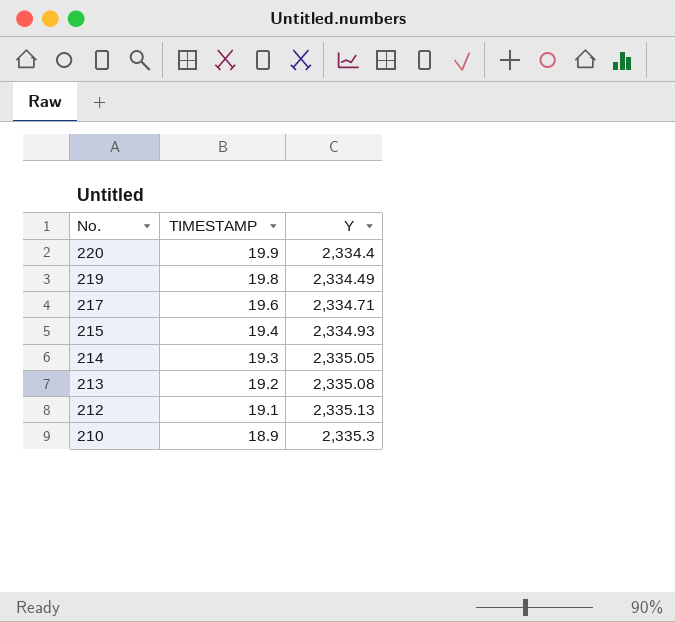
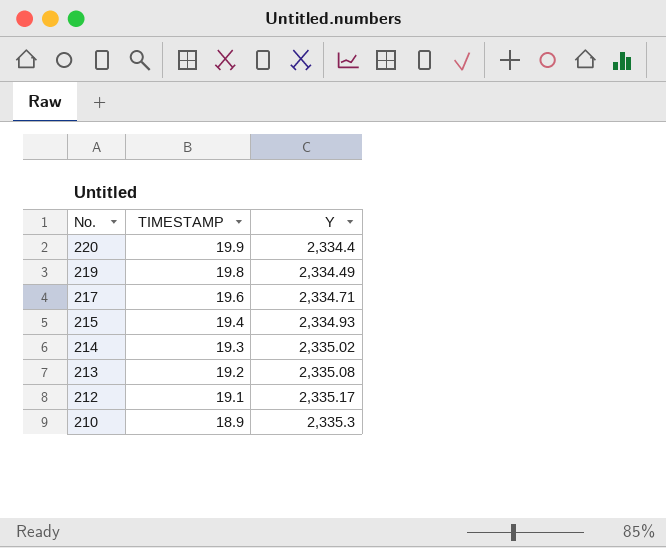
214 | Y: 2,335.05 -> 2,335.02
212 | Y: 2,335.13 -> 2,335.17

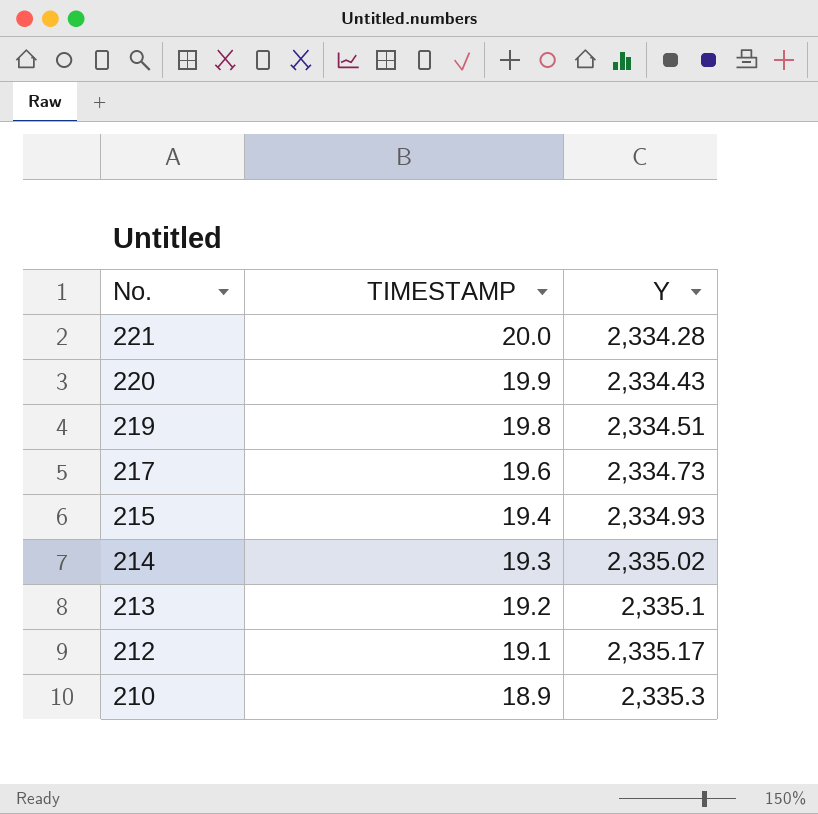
row 221: none -> 20.0 | 2,334.28
220 | Y: 2,334.4 -> 2,334.43
219 | Y: 2,334.49 -> 2,334.51
217 | Y: 2,334.71 -> 2,334.73
213 | Y: 2,335.08 -> 2,335.1

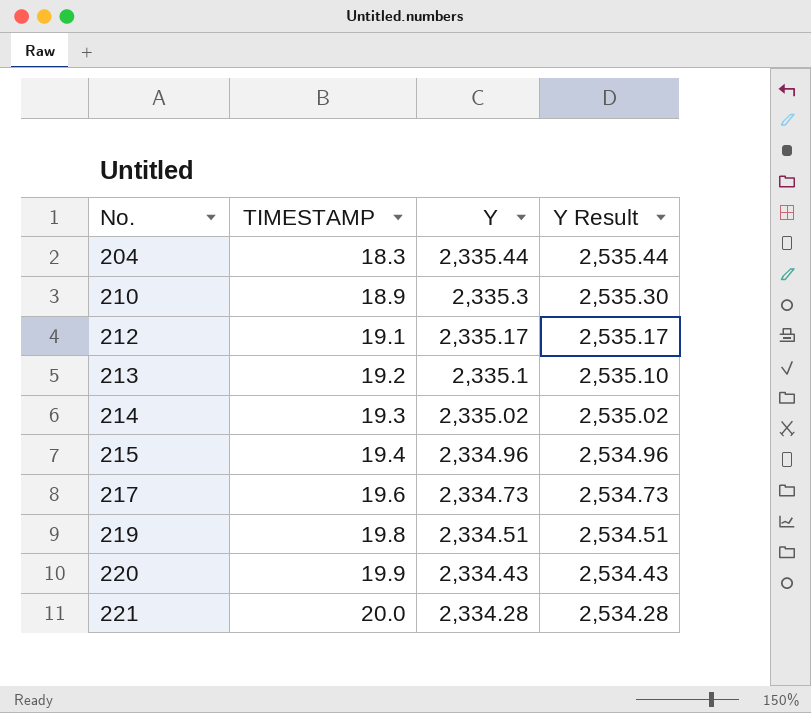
row order: No. descending -> No. ascending
column Y Result | formula: none -> [Y] + 200
row 204: none -> 18.3 | 2,335.44 | 2,535.44
215 | Y: 2,334.93 -> 2,334.96

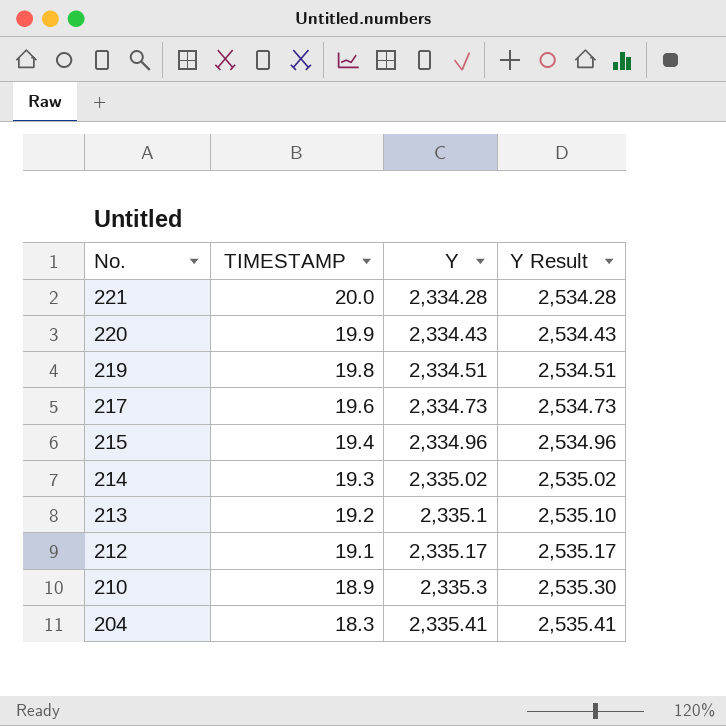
row order: No. ascending -> No. descending
204 | Y: 2,335.44 -> 2,335.41
204 | Y Result: 2,535.44 -> 2,535.41

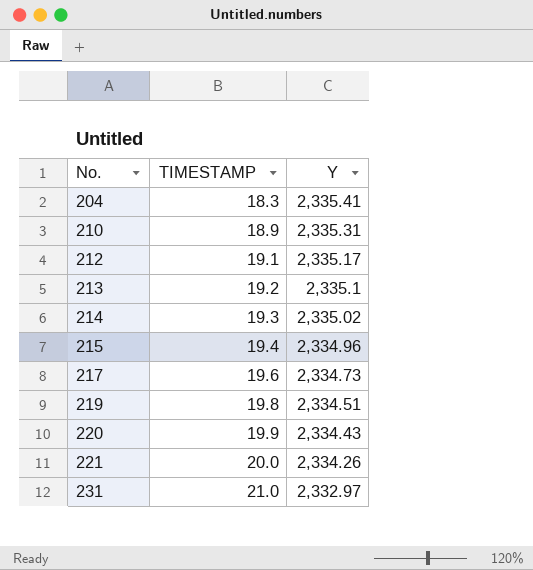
row order: No. descending -> No. ascending
column Y Result | formula: [Y] + 200 -> none
210 | Y: 2,335.3 -> 2,335.31
221 | Y: 2,334.28 -> 2,334.26
row 231: none -> 21.0 | 2,332.97

